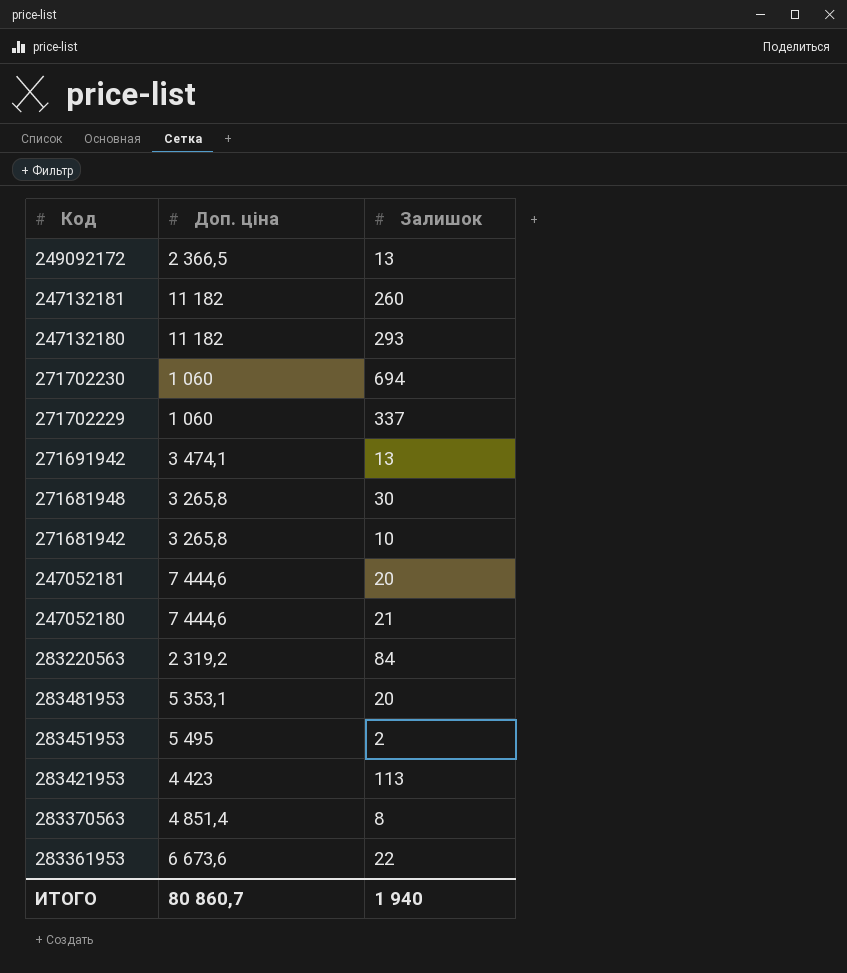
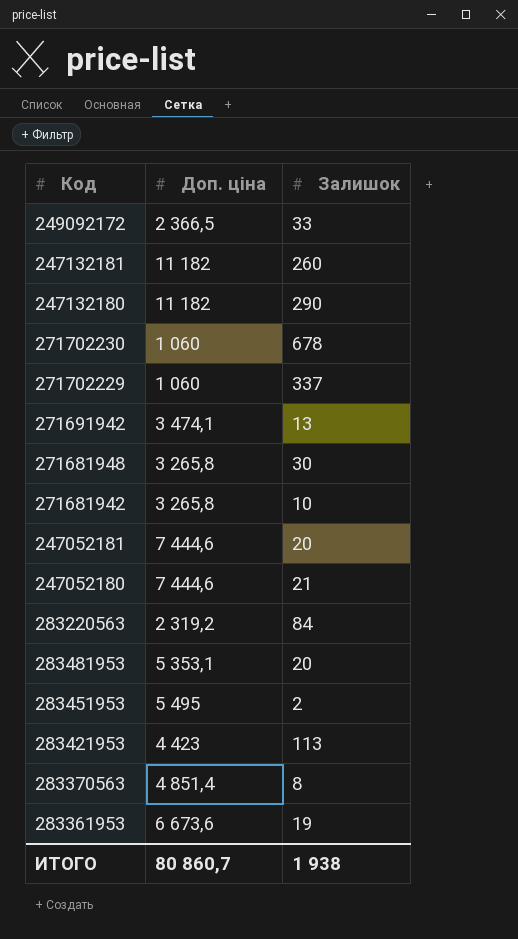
249092172 | Залишок: 13 -> 33
247132180 | Залишок: 293 -> 290
271702230 | Залишок: 694 -> 678
283361953 | Залишок: 22 -> 19
ИТОГО | Залишок: 1 940 -> 1 938

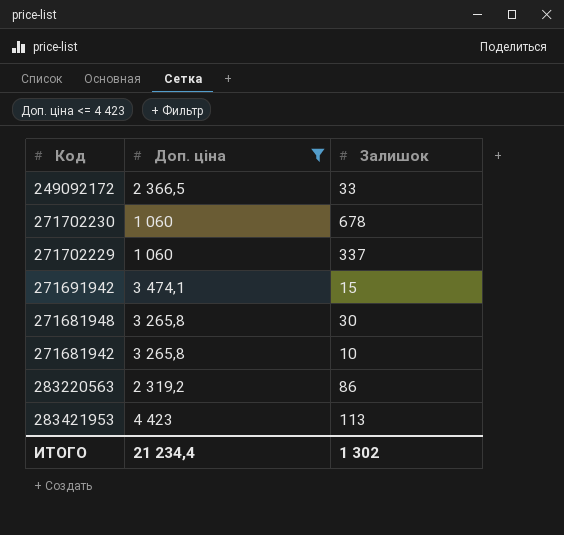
filter: none -> Доп. ціна <= 4 423
271691942 | Залишок: 13 -> 15
283220563 | Залишок: 84 -> 86
ИТОГО | Доп. ціна: 80 860,7 -> 21 234,4
ИТОГО | Залишок: 1 938 -> 1 302

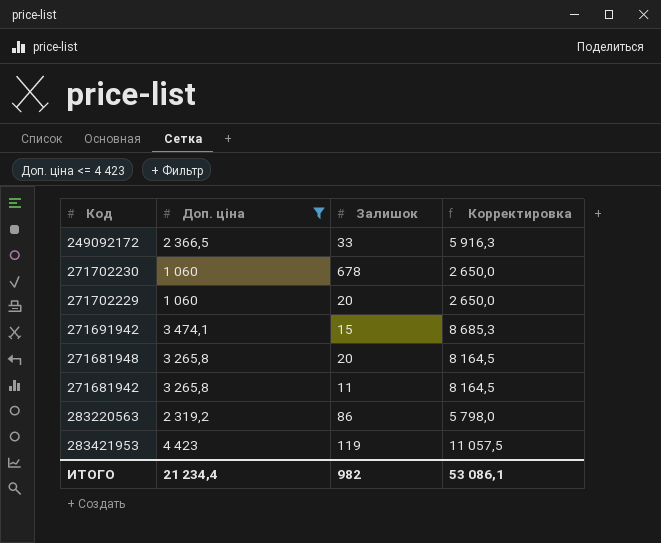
column Корректировка | formula: none -> [Доп. ціна] * 2,5
271702229 | Залишок: 337 -> 20
271681948 | Залишок: 30 -> 20
271681942 | Залишок: 10 -> 11
283421953 | Залишок: 113 -> 119
ИТОГО | Залишок: 1 302 -> 982

